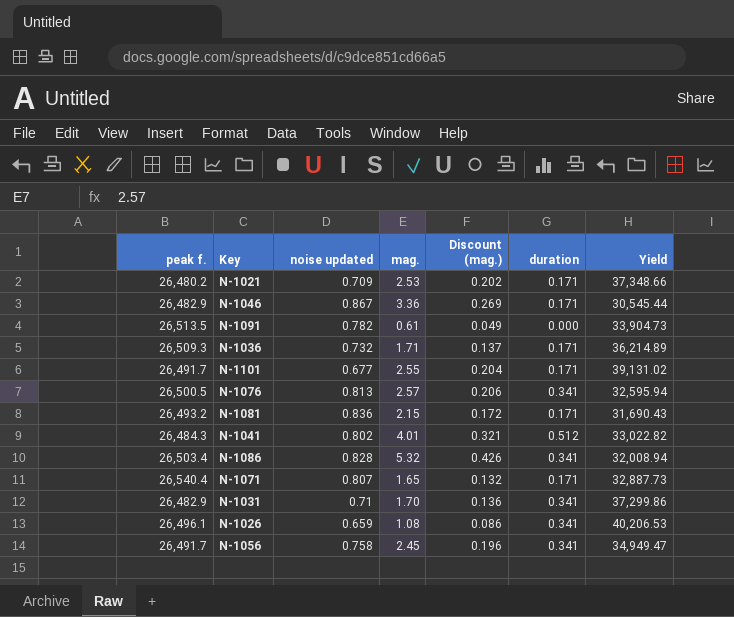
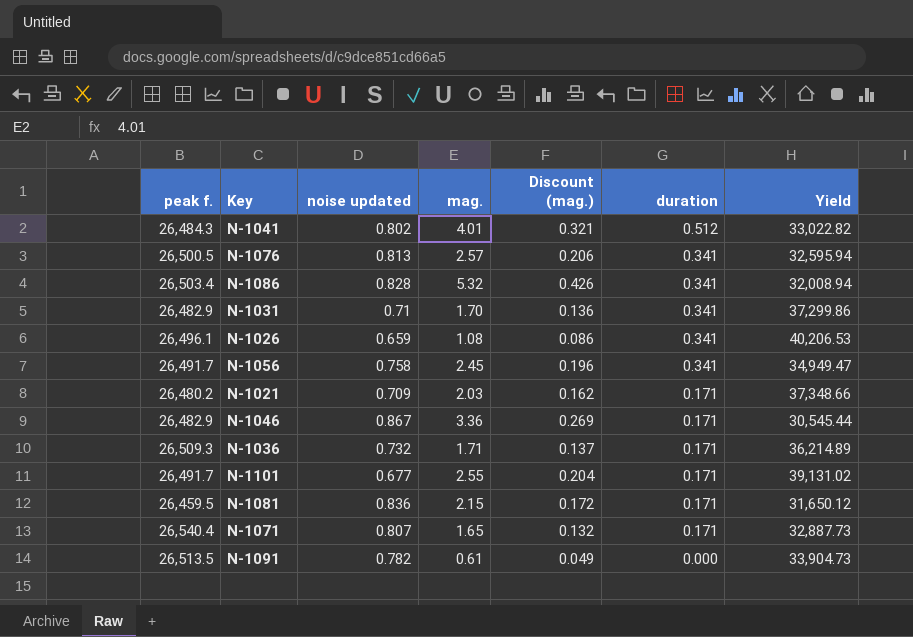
row order: none -> duration descending
N-1021 | mag.: 2.53 -> 2.03
N-1021 | Discount (mag.): 0.202 -> 0.162
N-1081 | peak f.: 26,493.2 -> 26,459.5
N-1081 | Yield: 31,690.43 -> 31,650.12

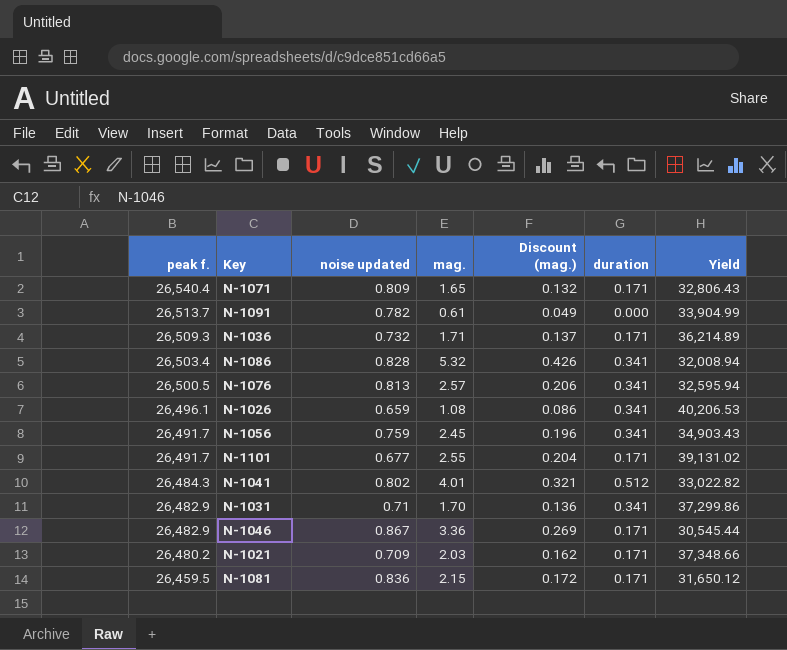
row order: duration descending -> peak f. descending
N-1071 | noise updated: 0.807 -> 0.809
N-1071 | Yield: 32,887.73 -> 32,806.43
N-1091 | peak f.: 26,513.5 -> 26,513.7
N-1091 | Yield: 33,904.73 -> 33,904.99
N-1056 | noise updated: 0.758 -> 0.759
N-1056 | Yield: 34,949.47 -> 34,903.43

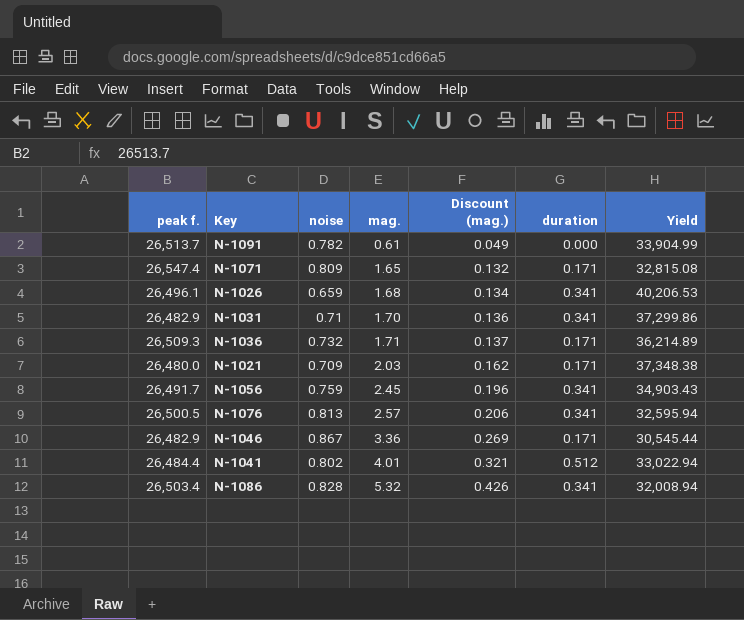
row order: peak f. descending -> mag. ascending
column name: noise updated -> noise
row N-1101: 26,491.7 | 0.677 | 2.55 | 0.204 | 0.171 | 39,131.02 -> none
row N-1081: 26,459.5 | 0.836 | 2.15 | 0.172 | 0.171 | 31,650.12 -> none
N-1071 | peak f.: 26,540.4 -> 26,547.4
N-1071 | Yield: 32,806.43 -> 32,815.08
N-1026 | mag.: 1.08 -> 1.68
N-1026 | Discount (mag.): 0.086 -> 0.134
N-1021 | peak f.: 26,480.2 -> 26,480.0
N-1021 | Yield: 37,348.66 -> 37,348.38
N-1041 | peak f.: 26,484.3 -> 26,484.4
N-1041 | Yield: 33,022.82 -> 33,022.94

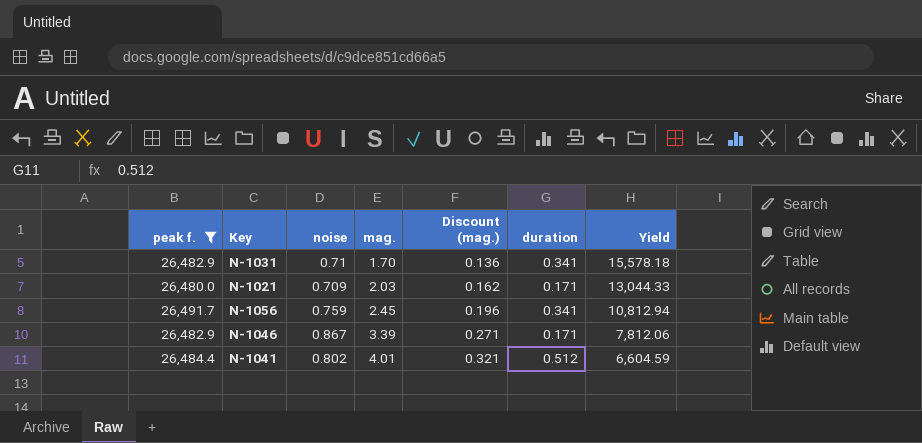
filter: none -> peak f. <= 26,491.7
column Yield | formula: [peak f.] / [noise] -> [peak f.] / [mag.]
N-1046 | mag.: 3.36 -> 3.39
N-1046 | Discount (mag.): 0.269 -> 0.271

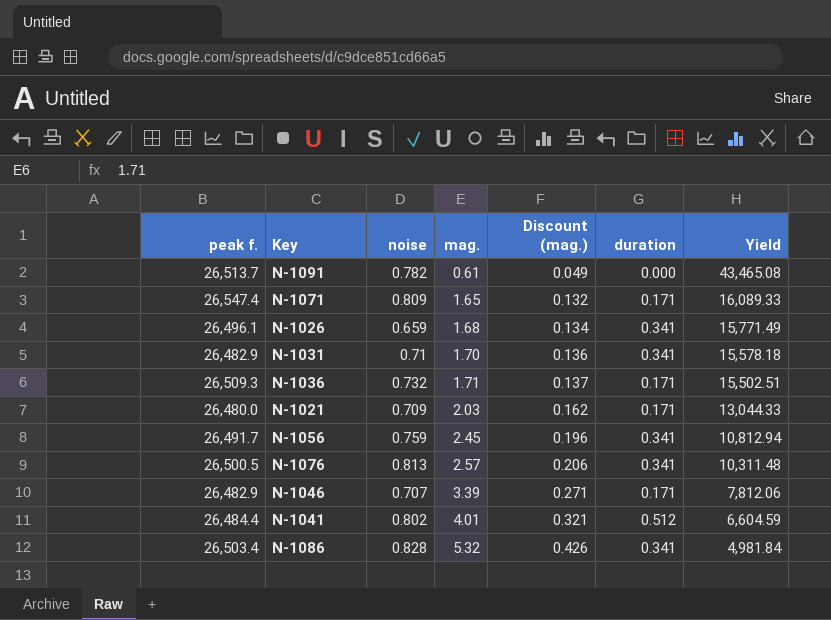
filter: peak f. <= 26,491.7 -> none
N-1046 | noise: 0.867 -> 0.707

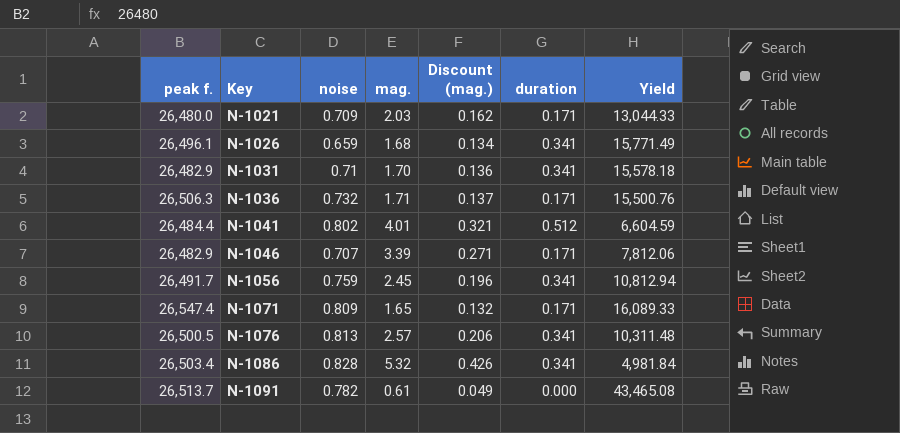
row order: mag. ascending -> Key ascending
N-1036 | peak f.: 26,509.3 -> 26,506.3
N-1036 | Yield: 15,502.51 -> 15,500.76

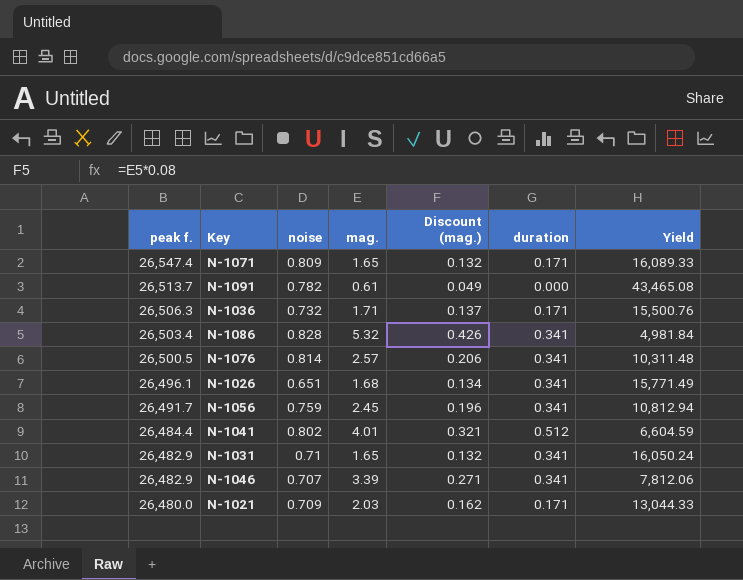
row order: Key ascending -> peak f. descending
N-1076 | noise: 0.813 -> 0.814
N-1026 | noise: 0.659 -> 0.651
N-1031 | mag.: 1.70 -> 1.65
N-1031 | Discount (mag.): 0.136 -> 0.132
N-1031 | Yield: 15,578.18 -> 16,050.24
N-1046 | duration: 0.171 -> 0.341

